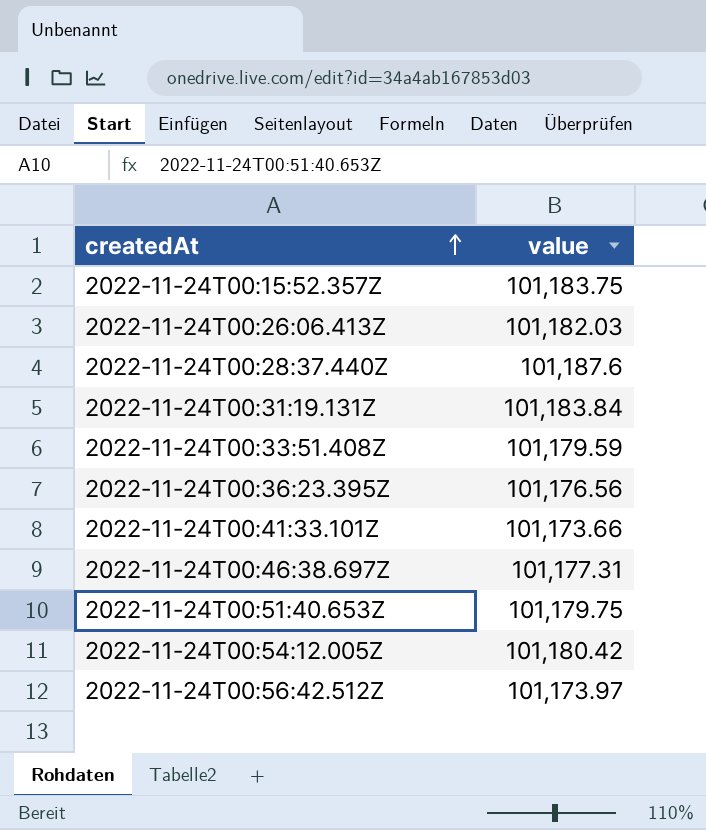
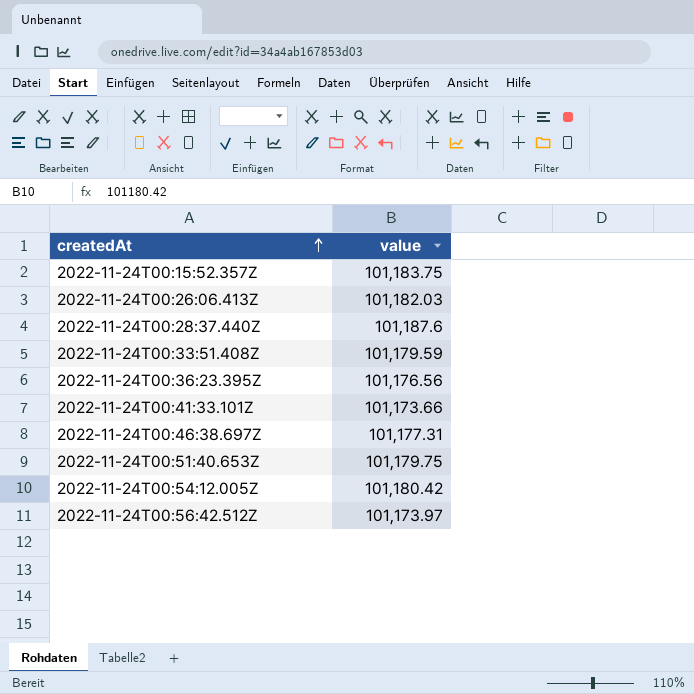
row 2022-11-24T00:31:19.131Z: 101,183.84 -> none

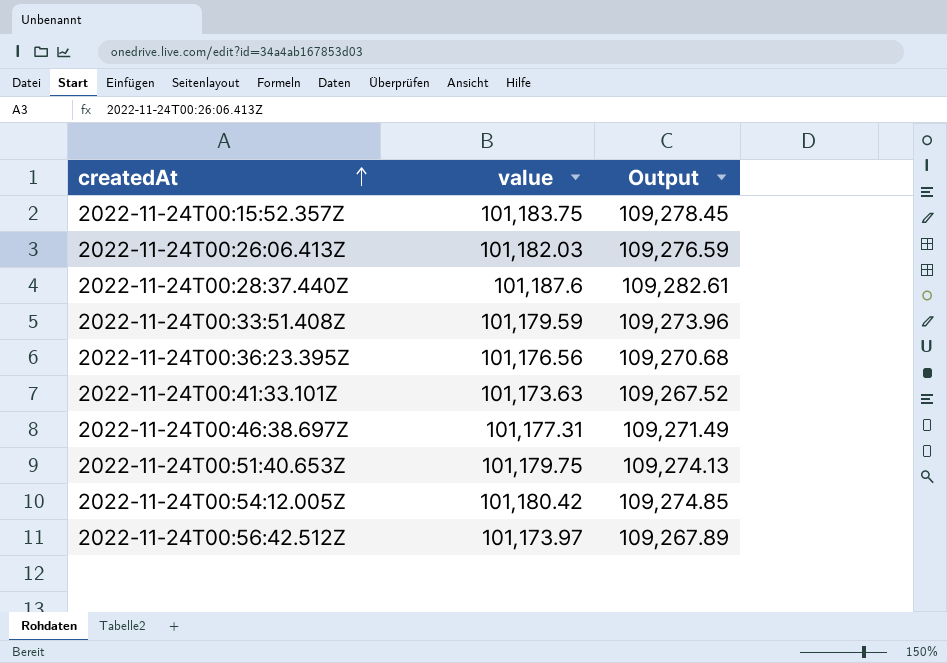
column Output | formula: none -> [value] * 1.08
2022-11-24T00:41:33.101Z | value: 101,173.66 -> 101,173.63

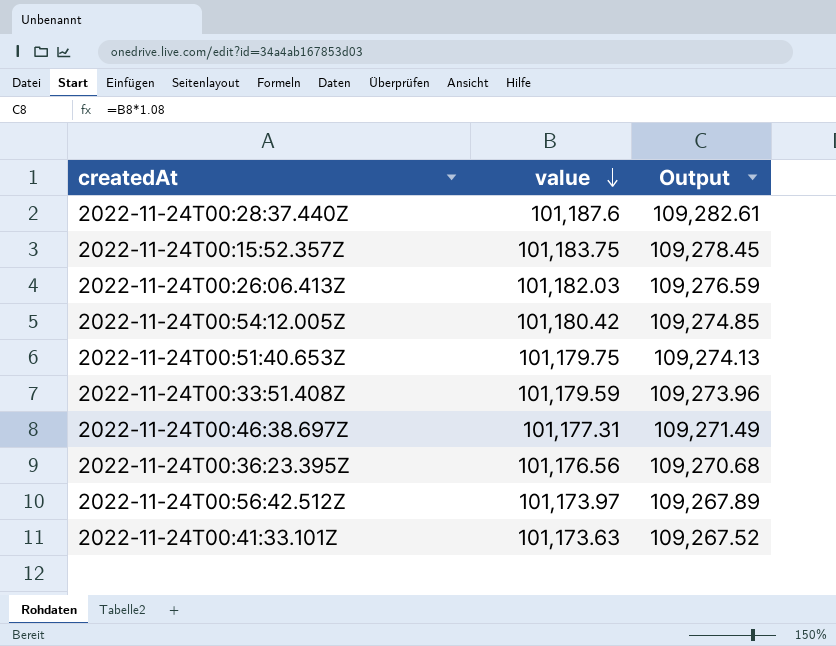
row order: createdAt ascending -> value descending

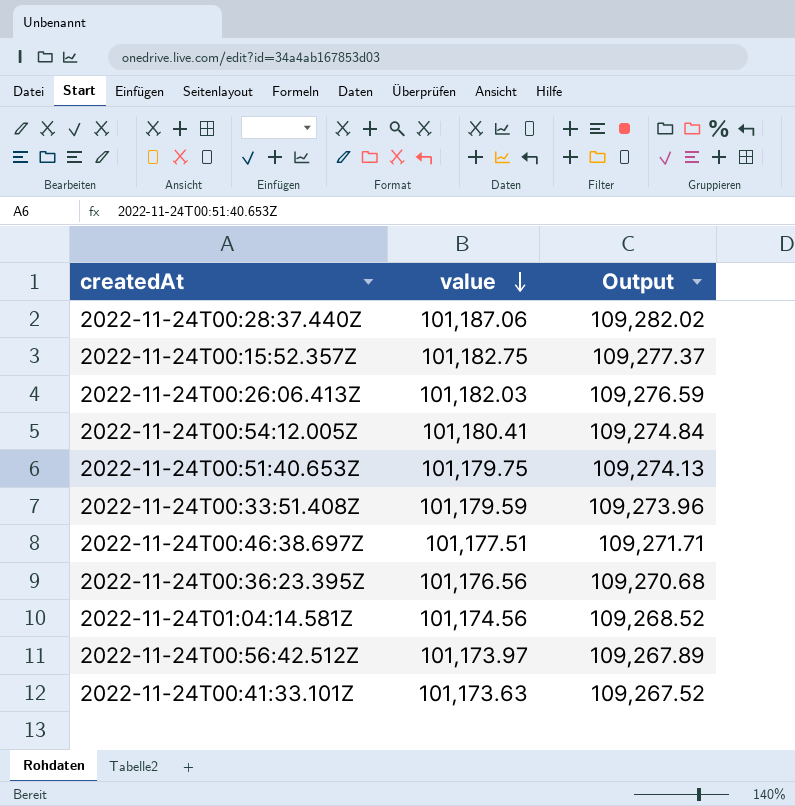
2022-11-24T00:28:37.440Z | value: 101,187.6 -> 101,187.06
2022-11-24T00:28:37.440Z | Output: 109,282.61 -> 109,282.02
2022-11-24T00:15:52.357Z | value: 101,183.75 -> 101,182.75
2022-11-24T00:15:52.357Z | Output: 109,278.45 -> 109,277.37
2022-11-24T00:54:12.005Z | value: 101,180.42 -> 101,180.41
2022-11-24T00:54:12.005Z | Output: 109,274.85 -> 109,274.84
2022-11-24T00:46:38.697Z | value: 101,177.31 -> 101,177.51
2022-11-24T00:46:38.697Z | Output: 109,271.49 -> 109,271.71
row 2022-11-24T01:04:14.581Z: none -> 101,174.56 | 109,268.52

